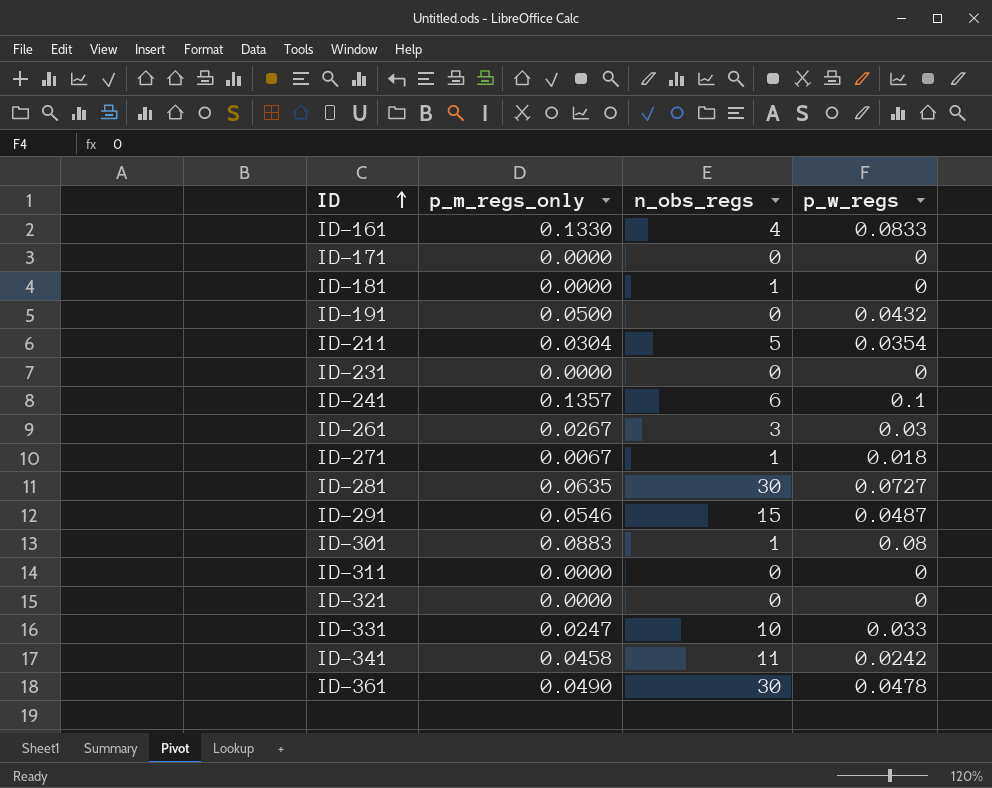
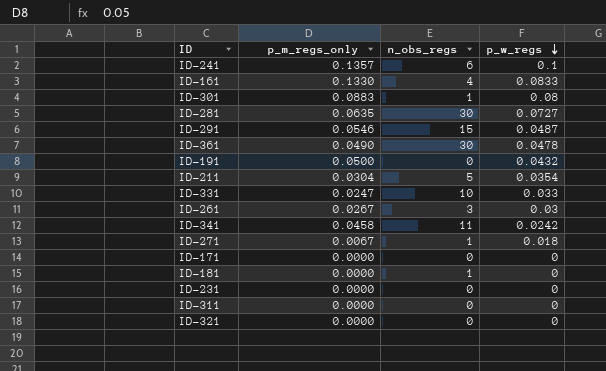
row order: ID ascending -> p_w_regs descending

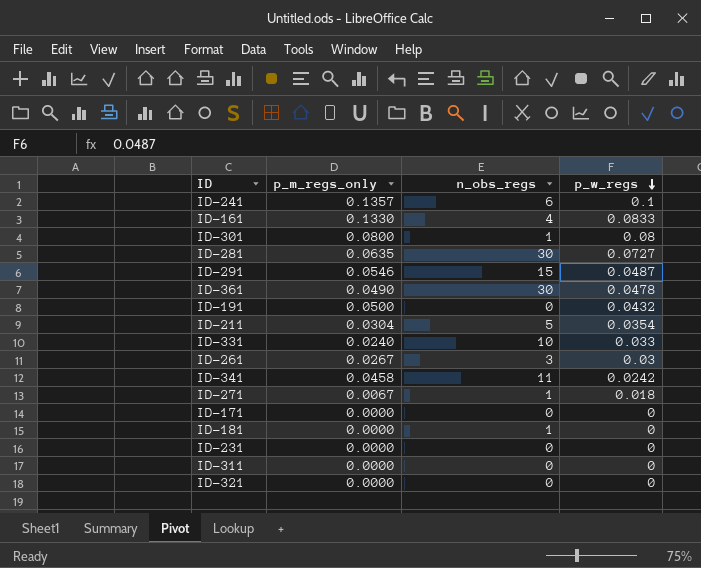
ID-301 | p_m_regs_only: 0.0883 -> 0.0800
ID-331 | p_m_regs_only: 0.0247 -> 0.0240

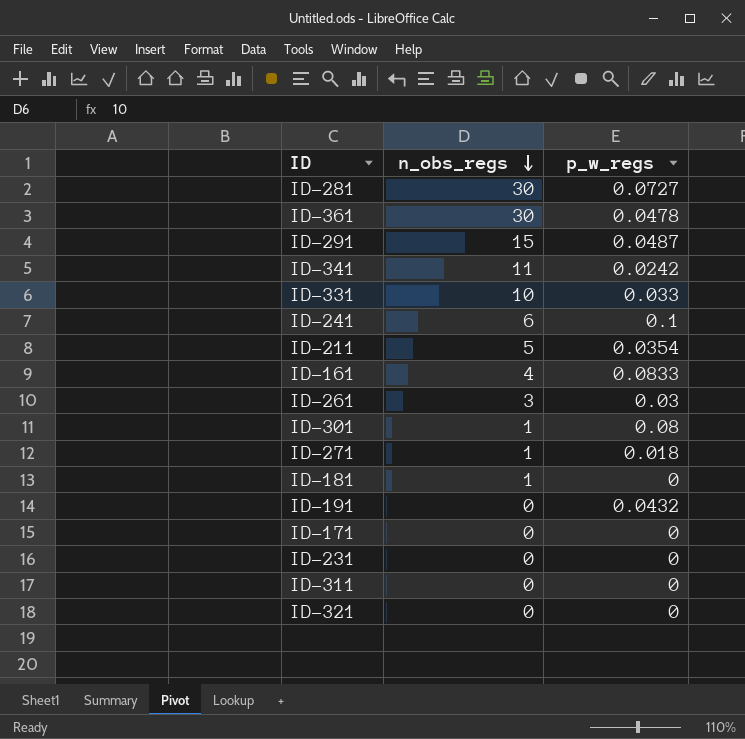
row order: p_w_regs descending -> n_obs_regs descending
column p_m_regs_only | position: 2 -> none

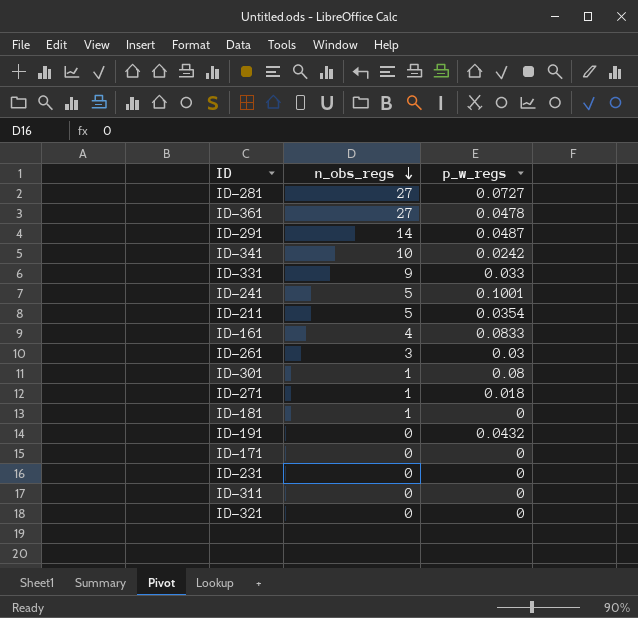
ID-281 | n_obs_regs: 30 -> 27
ID-361 | n_obs_regs: 30 -> 27
ID-291 | n_obs_regs: 15 -> 14
ID-341 | n_obs_regs: 11 -> 10
ID-331 | n_obs_regs: 10 -> 9
ID-241 | n_obs_regs: 6 -> 5
ID-241 | p_w_regs: 0.1 -> 0.1001

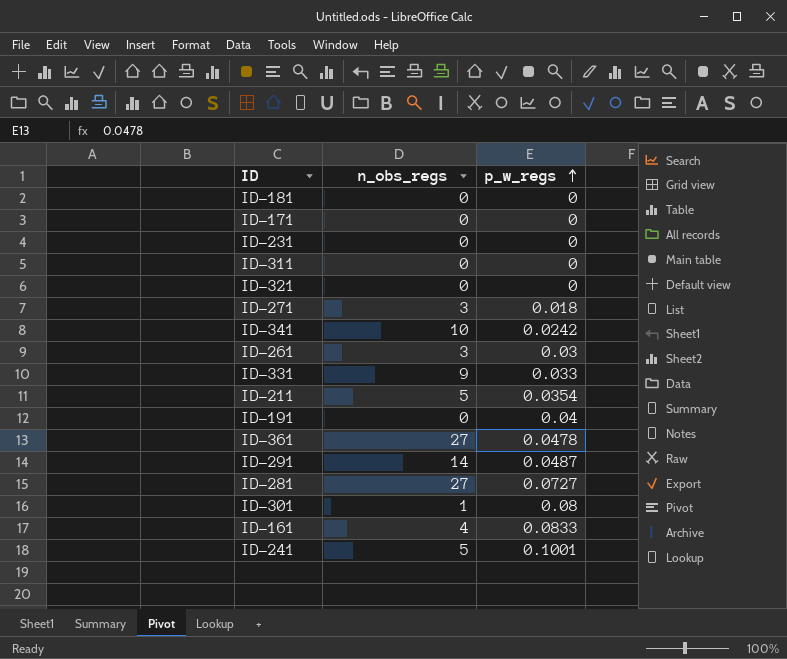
row order: n_obs_regs descending -> p_w_regs ascending
ID-181 | n_obs_regs: 1 -> 0
ID-271 | n_obs_regs: 1 -> 3
ID-191 | p_w_regs: 0.0432 -> 0.04

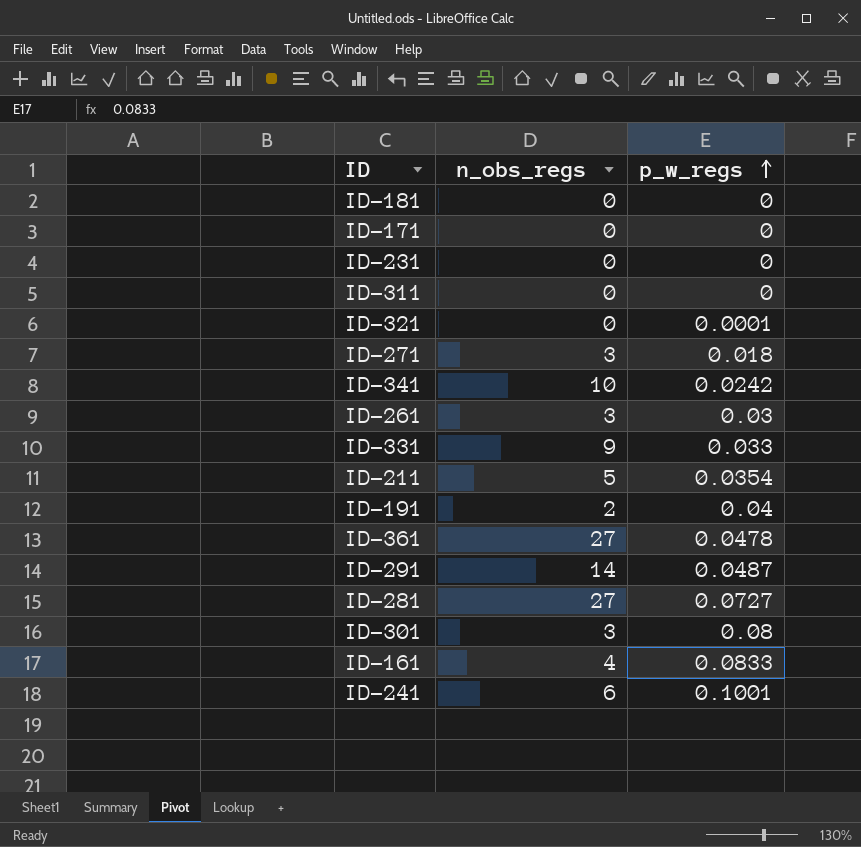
ID-321 | p_w_regs: 0 -> 0.0001
ID-191 | n_obs_regs: 0 -> 2
ID-301 | n_obs_regs: 1 -> 3
ID-241 | n_obs_regs: 5 -> 6

